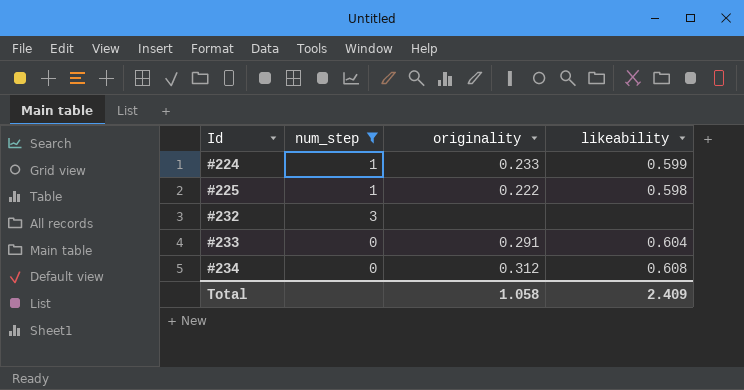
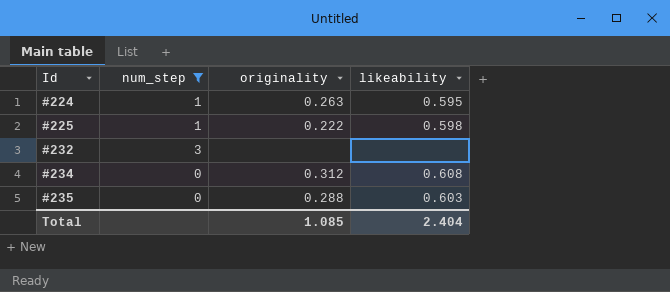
row #233: 0 | 0.291 | 0.604 -> none
#224 | originality: 0.233 -> 0.263
#224 | likeability: 0.599 -> 0.595
row #235: none -> 0 | 0.288 | 0.603
Total | originality: 1.058 -> 1.085
Total | likeability: 2.409 -> 2.404

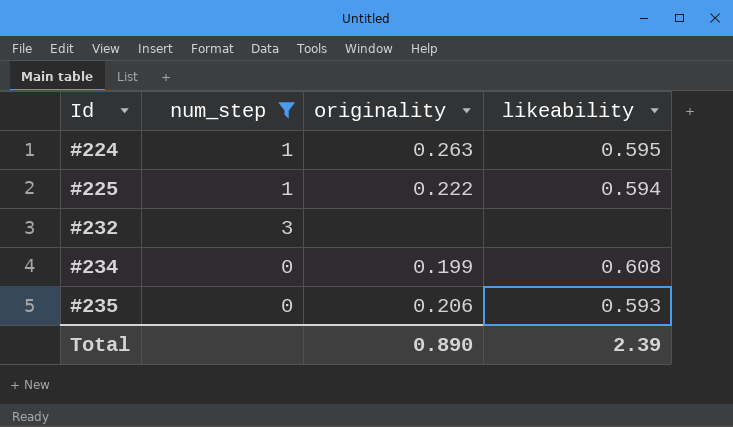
#225 | likeability: 0.598 -> 0.594
#234 | originality: 0.312 -> 0.199
#235 | originality: 0.288 -> 0.206
#235 | likeability: 0.603 -> 0.593
Total | originality: 1.085 -> 0.890
Total | likeability: 2.404 -> 2.39

